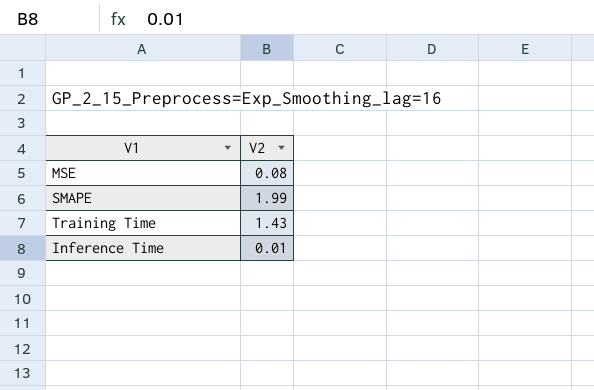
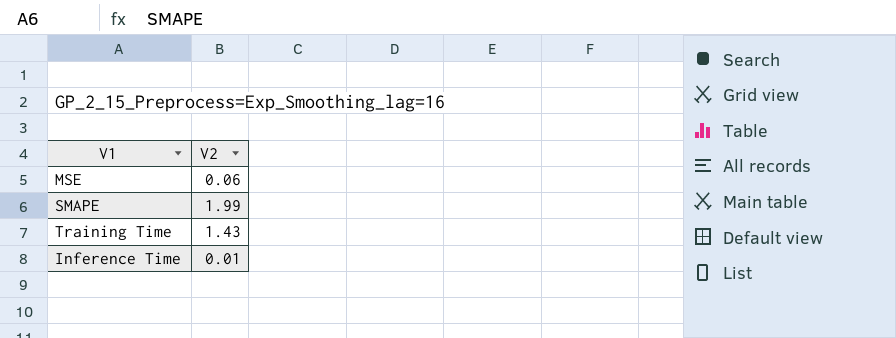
MSE | V2: 0.08 -> 0.06

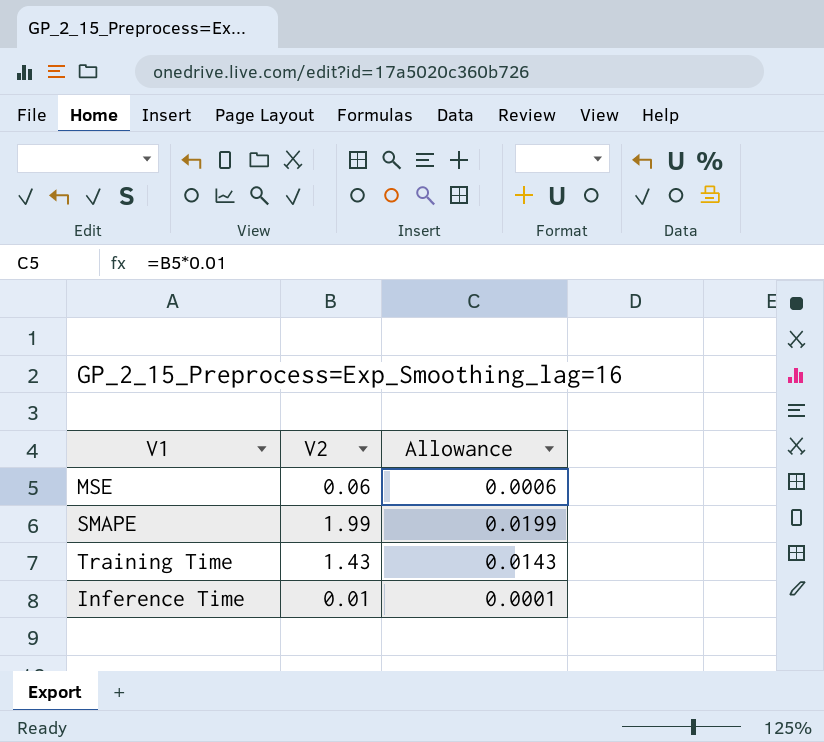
column Allowance | formula: none -> [V2] * 0.01

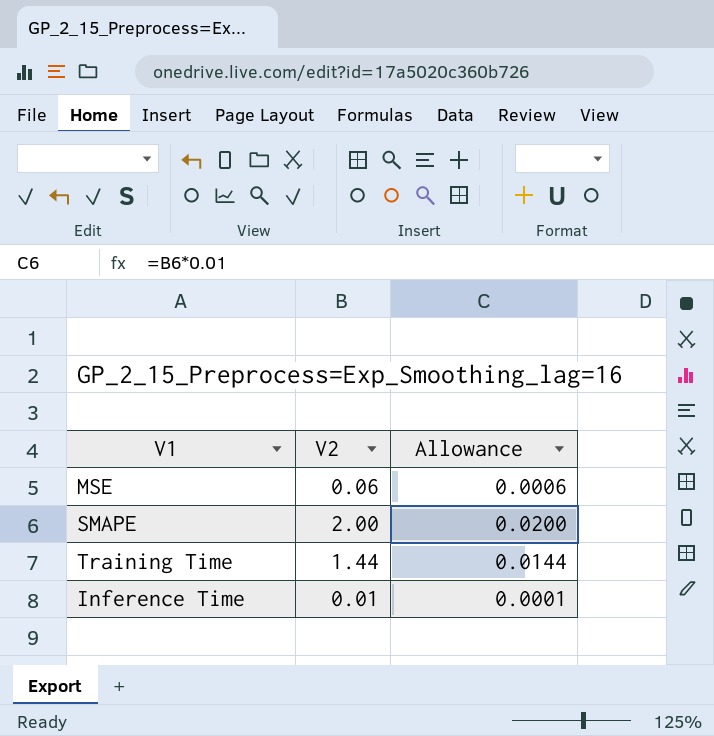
SMAPE | V2: 1.99 -> 2.00
SMAPE | Allowance: 0.0199 -> 0.0200
Training Time | V2: 1.43 -> 1.44
Training Time | Allowance: 0.0143 -> 0.0144

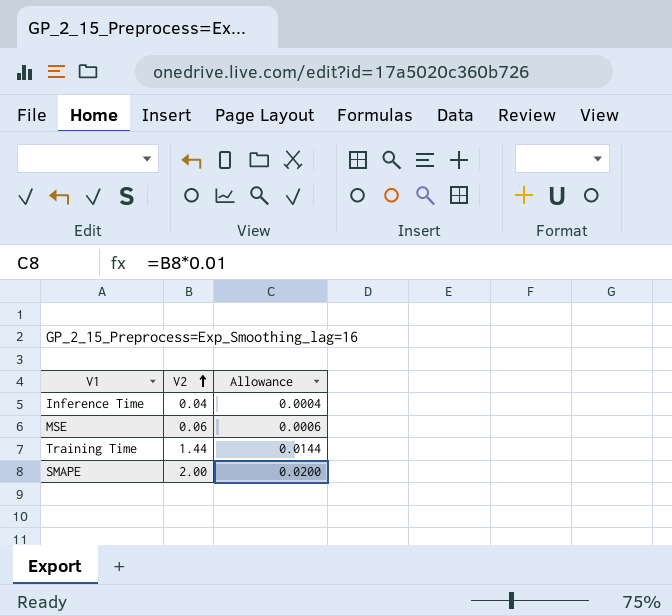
row order: none -> V2 ascending
Inference Time | V2: 0.01 -> 0.04
Inference Time | Allowance: 0.0001 -> 0.0004

